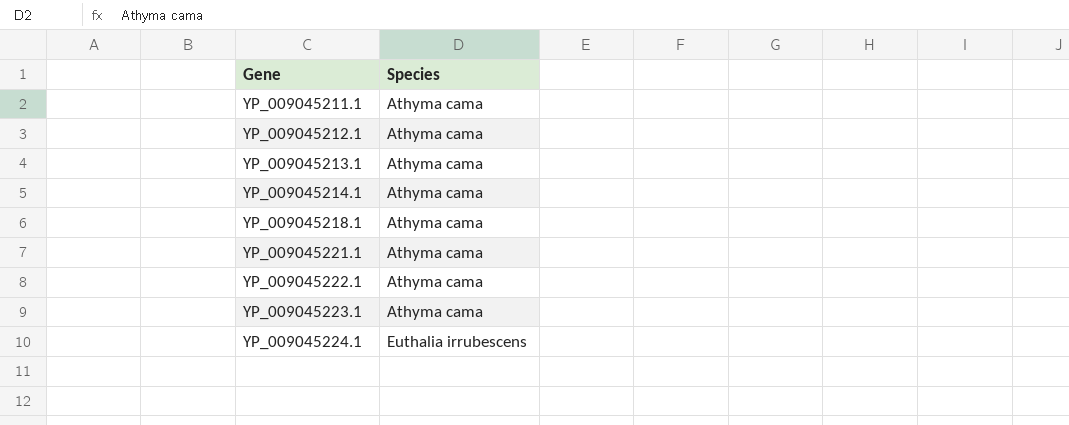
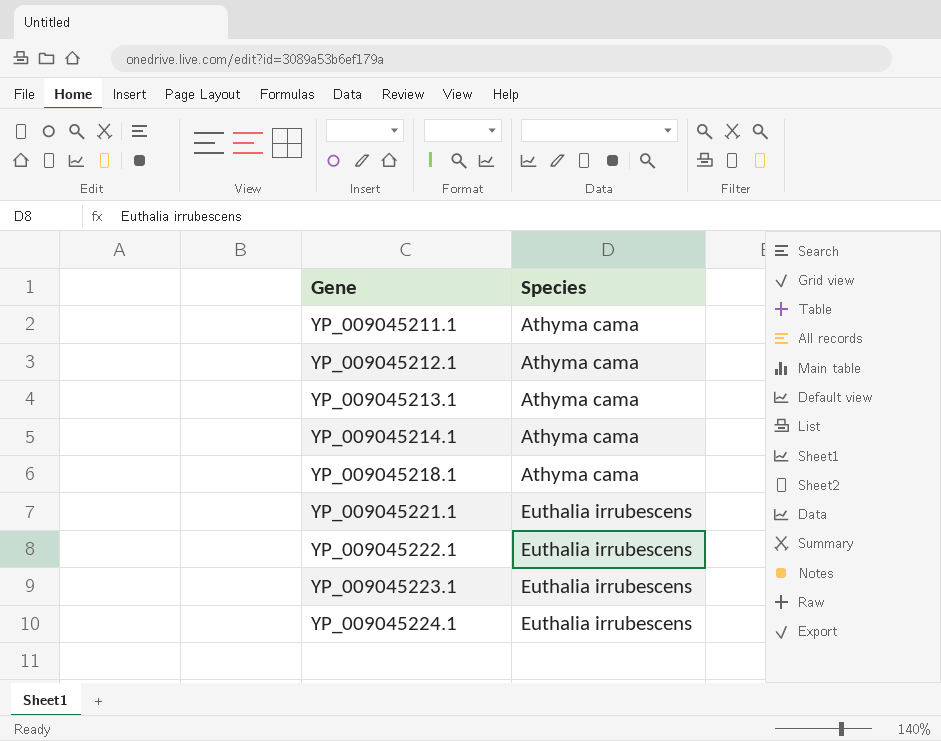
YP_009045221.1 | Species: Athyma cama -> Euthalia irrubescens
YP_009045222.1 | Species: Athyma cama -> Euthalia irrubescens
YP_009045223.1 | Species: Athyma cama -> Euthalia irrubescens

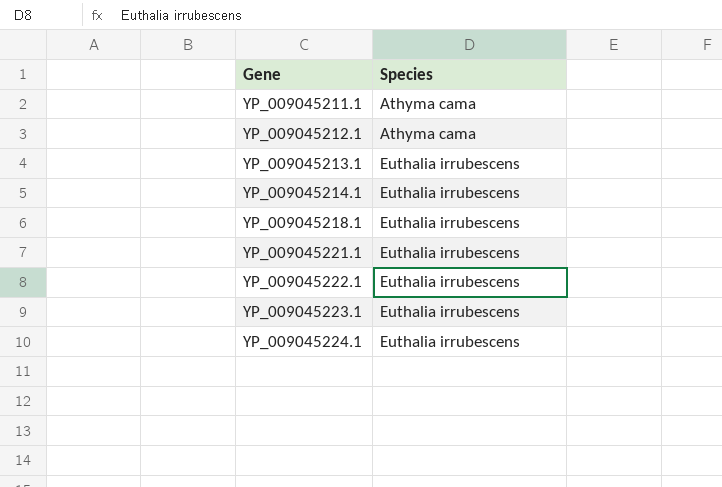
YP_009045213.1 | Species: Athyma cama -> Euthalia irrubescens
YP_009045214.1 | Species: Athyma cama -> Euthalia irrubescens
YP_009045218.1 | Species: Athyma cama -> Euthalia irrubescens

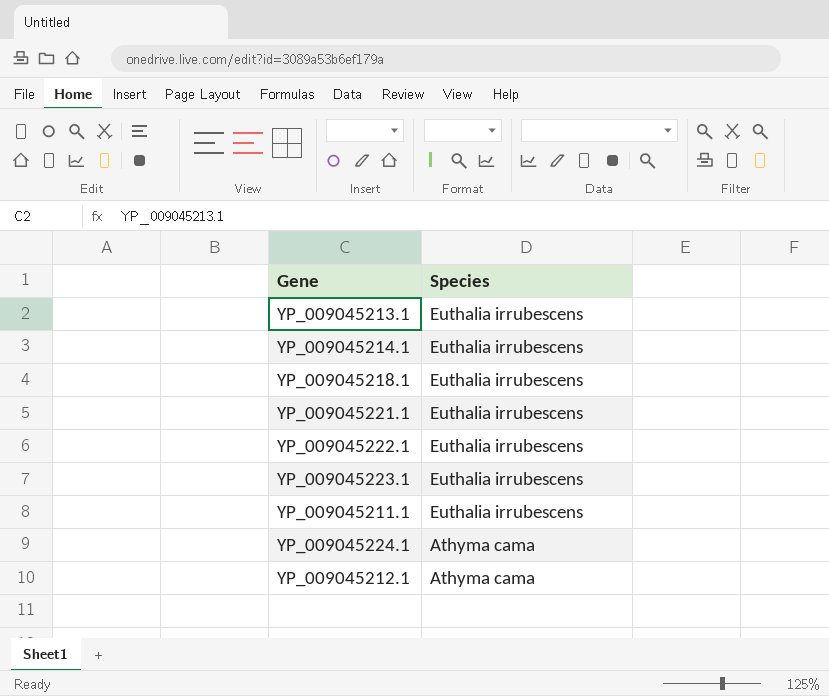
row order: Gene ascending -> Species descending
YP_009045211.1 | Species: Athyma cama -> Euthalia irrubescens
YP_009045224.1 | Species: Euthalia irrubescens -> Athyma cama

